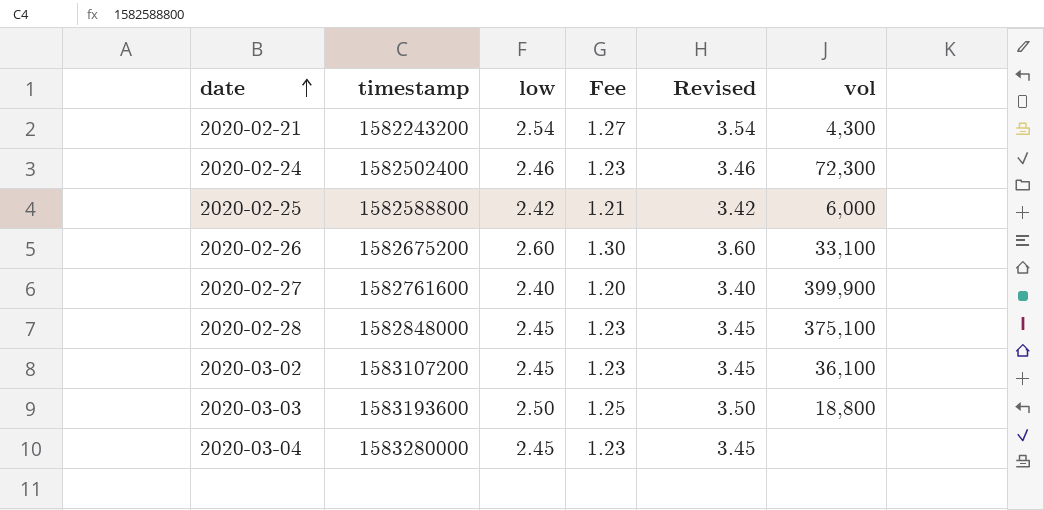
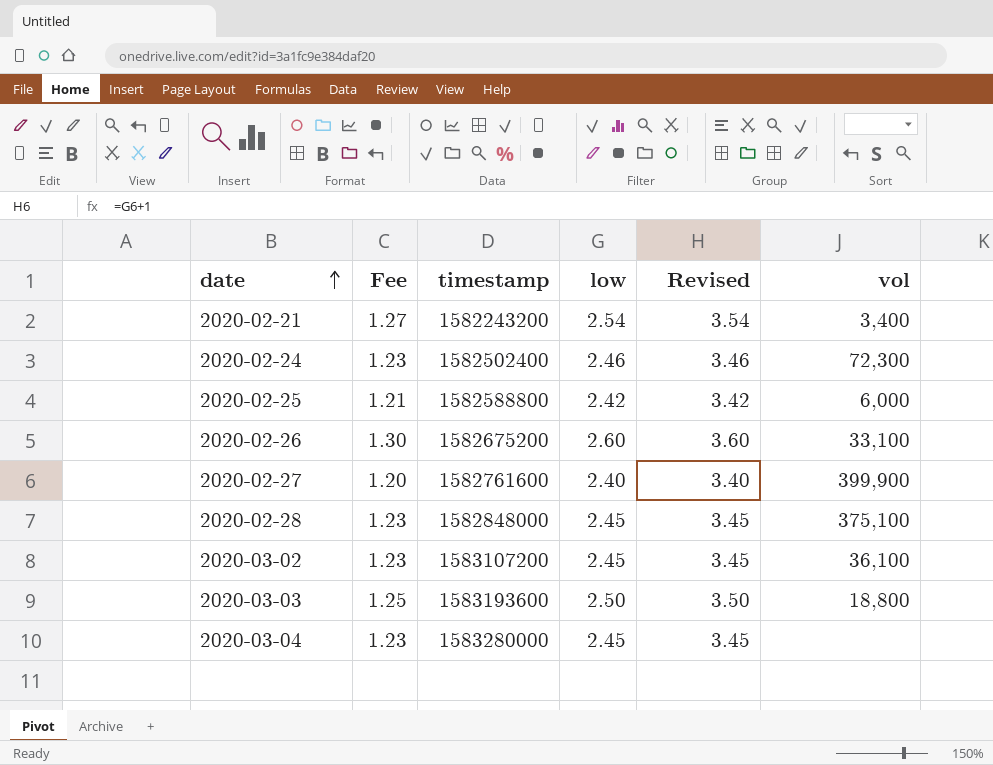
column Fee | position: 4 -> 2
2020-02-21 | vol: 4,300 -> 3,400

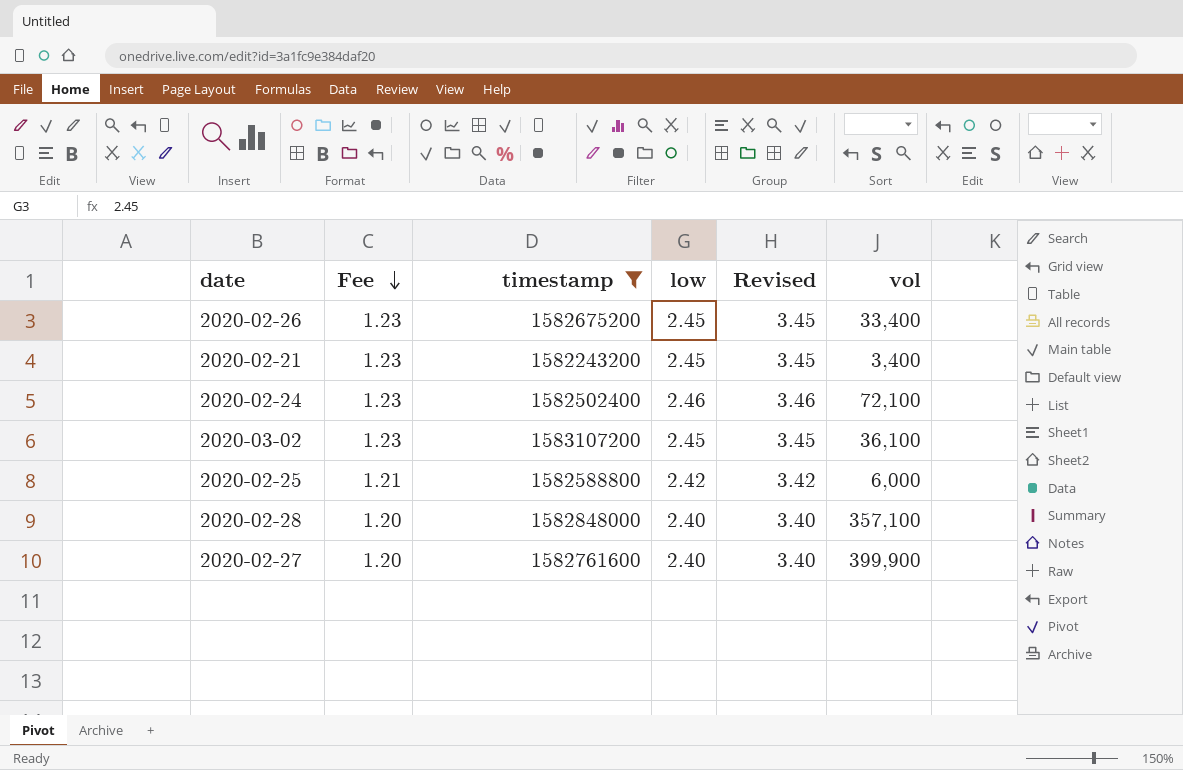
filter: none -> timestamp <= 1583107200
row order: date ascending -> Fee descending
2020-02-26 | Fee: 1.30 -> 1.23
2020-02-26 | low: 2.60 -> 2.45
2020-02-26 | Revised: 3.60 -> 3.45
2020-02-26 | vol: 33,100 -> 33,400
2020-02-21 | Fee: 1.27 -> 1.23
2020-02-21 | low: 2.54 -> 2.45
2020-02-21 | Revised: 3.54 -> 3.45
2020-02-24 | vol: 72,300 -> 72,100
2020-02-28 | Fee: 1.23 -> 1.20
2020-02-28 | low: 2.45 -> 2.40
2020-02-28 | Revised: 3.45 -> 3.40
2020-02-28 | vol: 375,100 -> 357,100

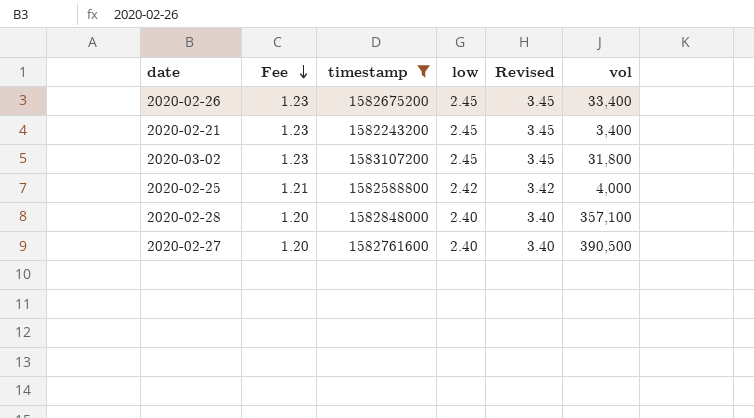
row 2020-02-24: 1.23 | 1582502400 | 2.46 | 3.46 | 72,100 -> none
2020-03-02 | vol: 36,100 -> 31,800
2020-02-25 | vol: 6,000 -> 4,000
2020-02-27 | vol: 399,900 -> 390,500

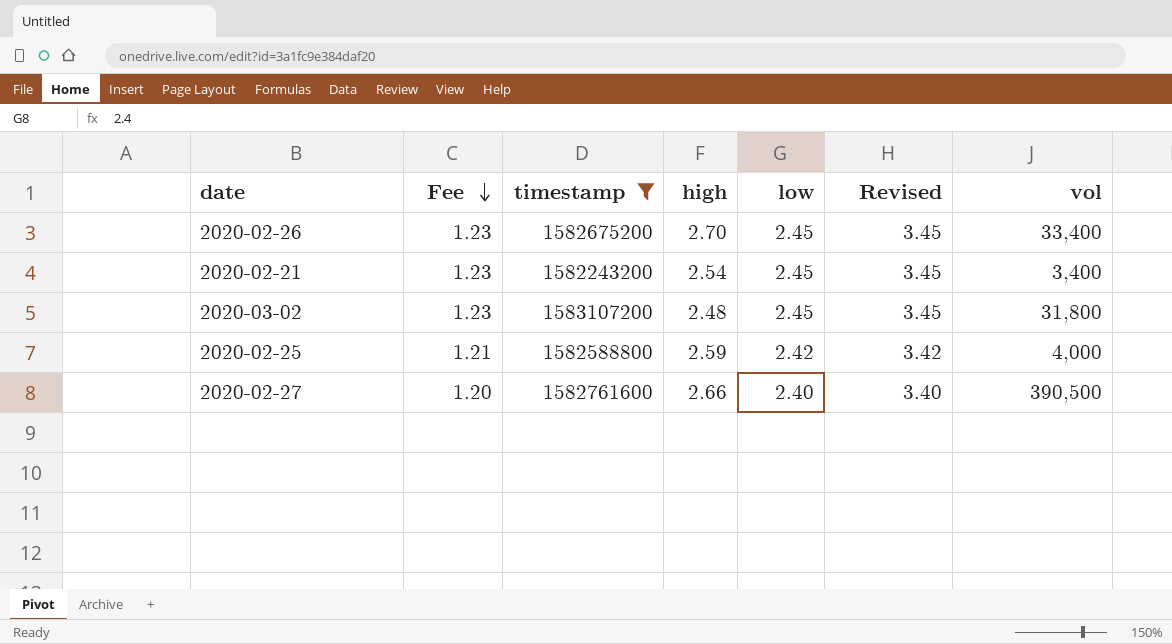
column high | position: none -> 4
row 2020-02-28: 1.20 | 1582848000 | 2.40 | 3.40 | 357,100 -> none

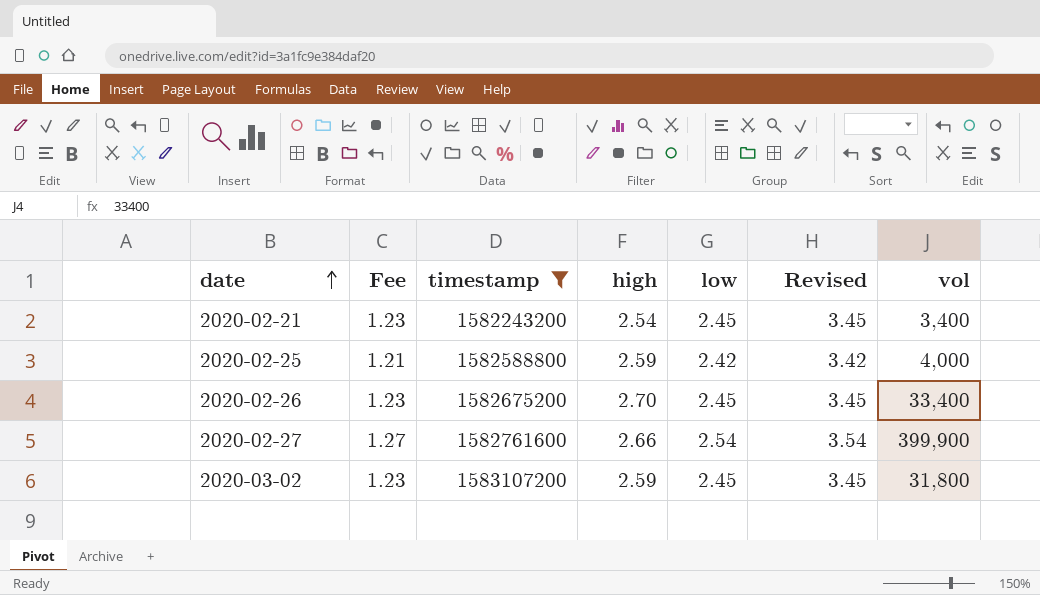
row order: Fee descending -> date ascending
2020-02-27 | Fee: 1.20 -> 1.27
2020-02-27 | low: 2.40 -> 2.54
2020-02-27 | Revised: 3.40 -> 3.54
2020-02-27 | vol: 390,500 -> 399,900
2020-03-02 | high: 2.48 -> 2.59

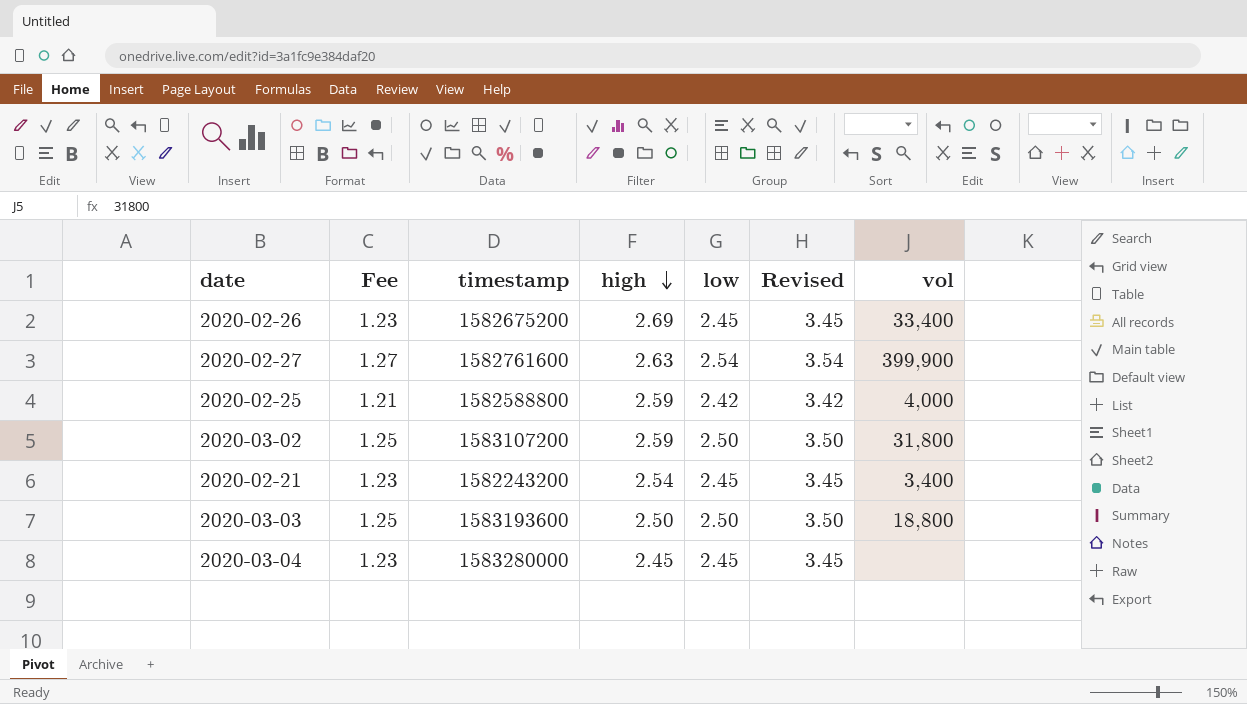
filter: timestamp <= 1583107200 -> none
row order: date ascending -> high descending
2020-02-26 | high: 2.70 -> 2.69
2020-02-27 | high: 2.66 -> 2.63
2020-03-02 | Fee: 1.23 -> 1.25
2020-03-02 | low: 2.45 -> 2.50
2020-03-02 | Revised: 3.45 -> 3.50

